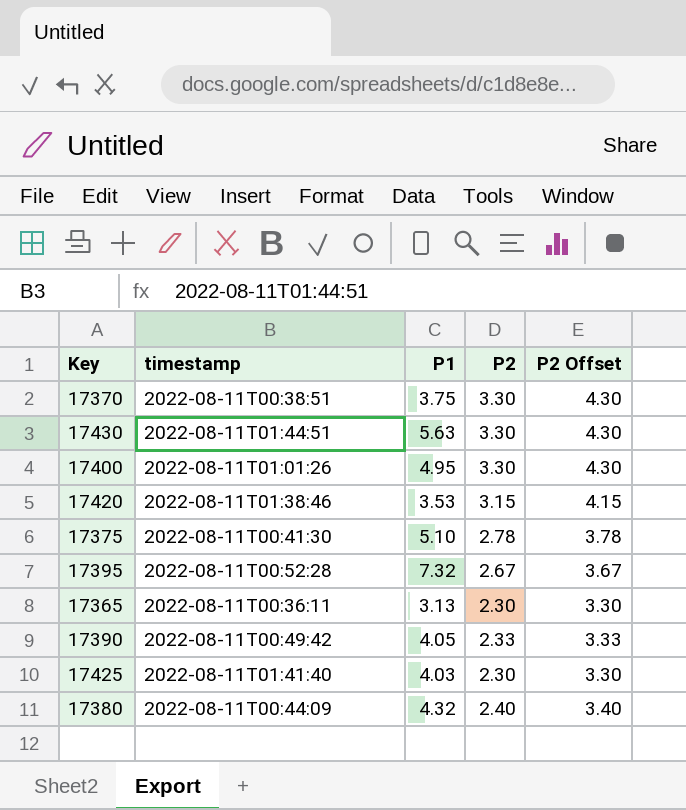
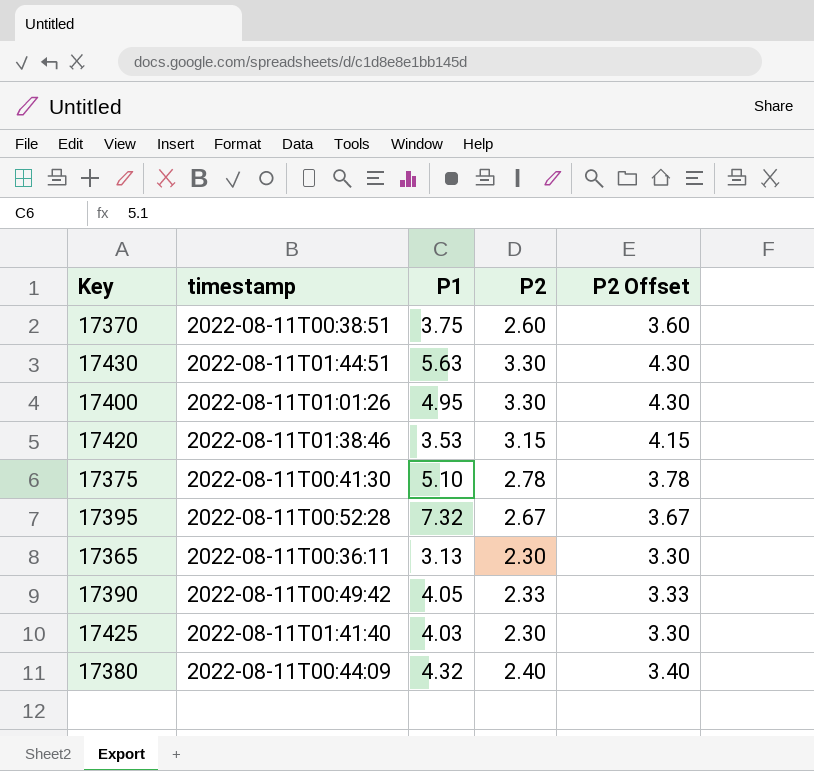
17370 | P2: 3.30 -> 2.60
17370 | P2 Offset: 4.30 -> 3.60

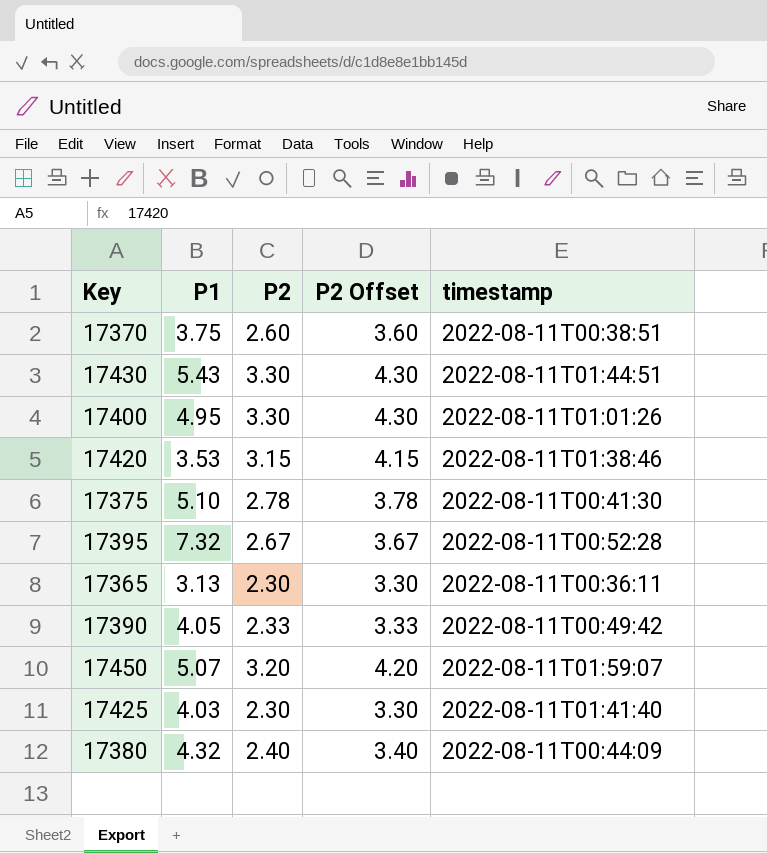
column timestamp | position: 2 -> 5
17430 | P1: 5.63 -> 5.43
row 17450: none -> 5.07 | 3.20 | 4.20 | 2022-08-11T01:59:07

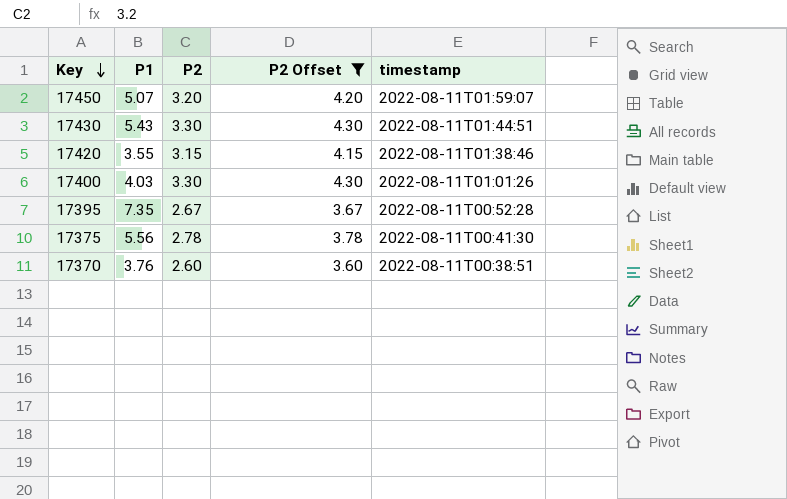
filter: none -> P2 Offset >= 3.60
row order: none -> Key descending
17420 | P1: 3.53 -> 3.55
17400 | P1: 4.95 -> 4.03
17395 | P1: 7.32 -> 7.35
17375 | P1: 5.10 -> 5.56
17370 | P1: 3.75 -> 3.76

